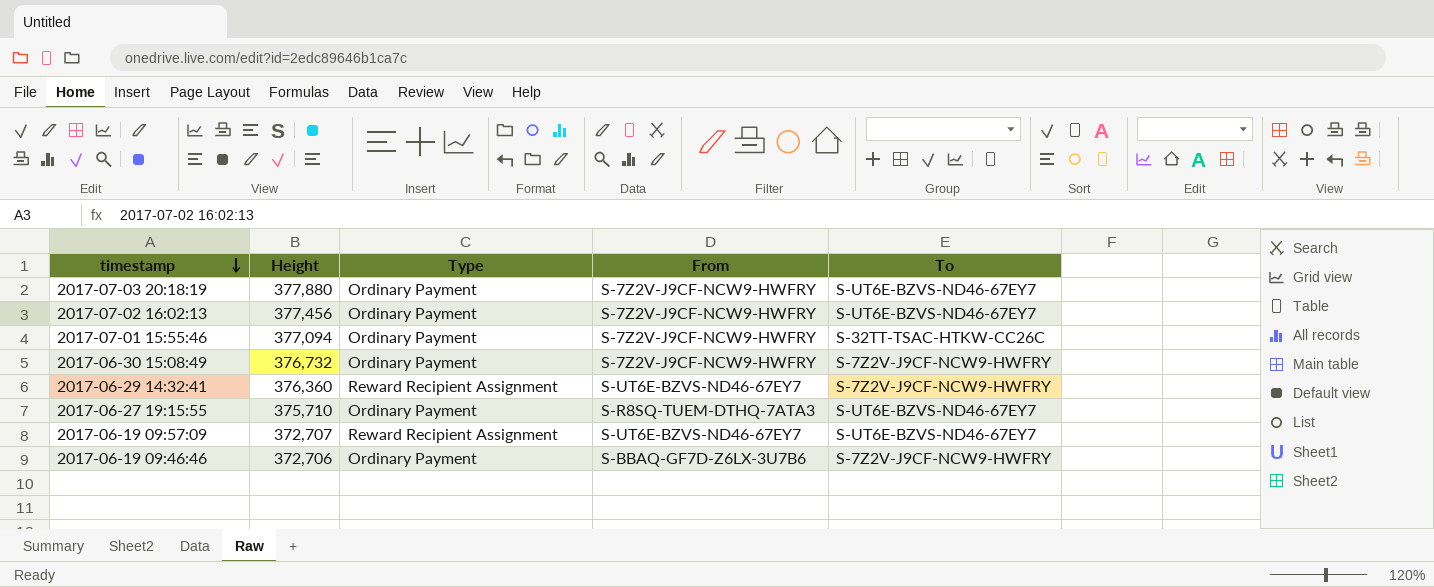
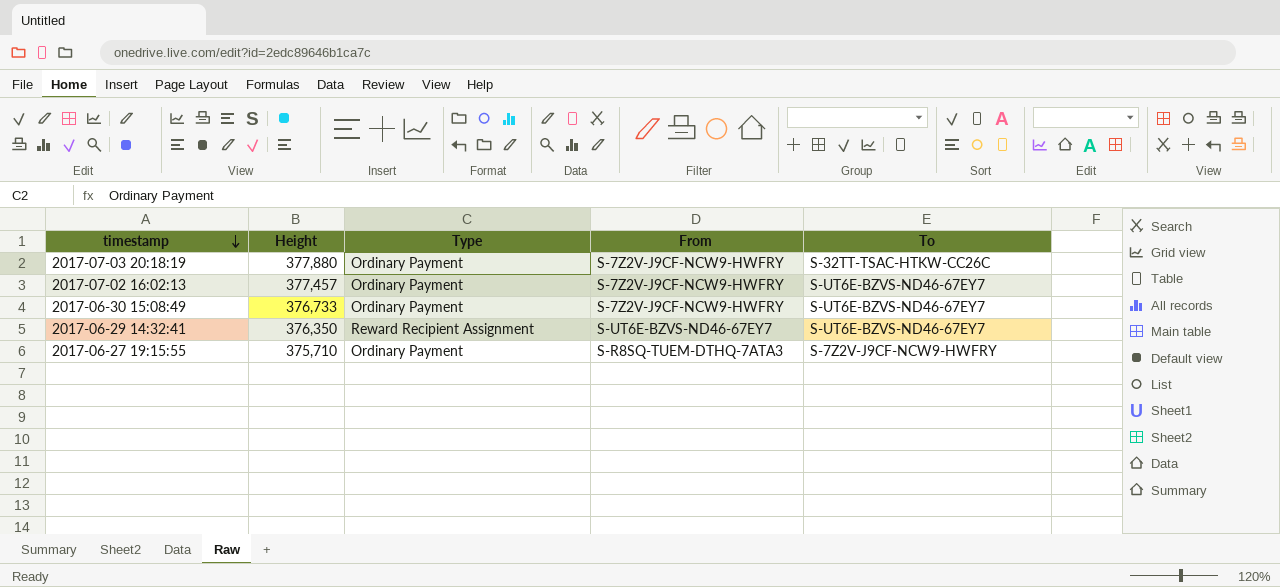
row 2017-07-01 15:55:46: 377,094 | Ordinary Payment | S-7Z2V-J9CF-NCW9-HWFRY | S-32TT-TSAC-HTKW-CC26C -> none
row 2017-06-19 09:57:09: 372,707 | Reward Recipient Assignment | S-UT6E-BZVS-ND46-67EY7 | S-UT6E-BZVS-ND46-67EY7 -> none
row 2017-06-19 09:46:46: 372,706 | Ordinary Payment | S-BBAQ-GF7D-Z6LX-3U7B6 | S-7Z2V-J9CF-NCW9-HWFRY -> none
2017-07-03 20:18:19 | To: S-UT6E-BZVS-ND46-67EY7 -> S-32TT-TSAC-HTKW-CC26C
2017-07-02 16:02:13 | Height: 377,456 -> 377,457
2017-06-30 15:08:49 | Height: 376,732 -> 376,733
2017-06-30 15:08:49 | To: S-7Z2V-J9CF-NCW9-HWFRY -> S-UT6E-BZVS-ND46-67EY7
2017-06-29 14:32:41 | Height: 376,360 -> 376,350
2017-06-29 14:32:41 | To: S-7Z2V-J9CF-NCW9-HWFRY -> S-UT6E-BZVS-ND46-67EY7
2017-06-27 19:15:55 | To: S-UT6E-BZVS-ND46-67EY7 -> S-7Z2V-J9CF-NCW9-HWFRY

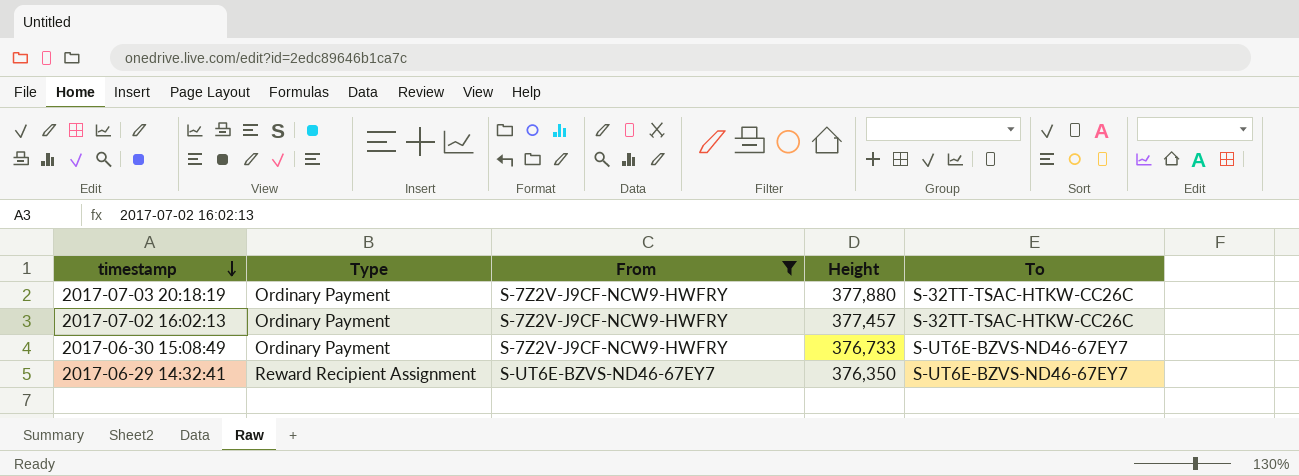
filter: none -> From != S-R8SQ-TUEM-DTHQ-7ATA3
column Height | position: 2 -> 4
2017-07-02 16:02:13 | To: S-UT6E-BZVS-ND46-67EY7 -> S-32TT-TSAC-HTKW-CC26C

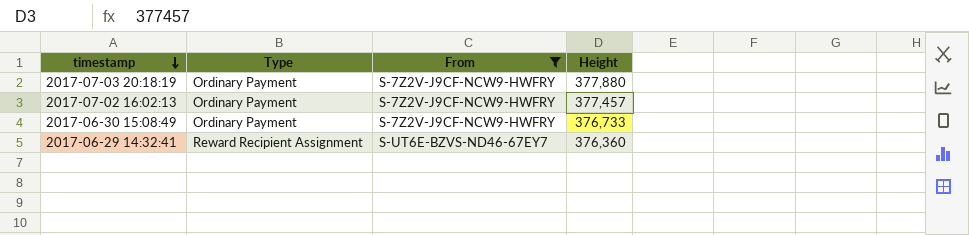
column To | position: 5 -> none
2017-06-29 14:32:41 | Height: 376,350 -> 376,360

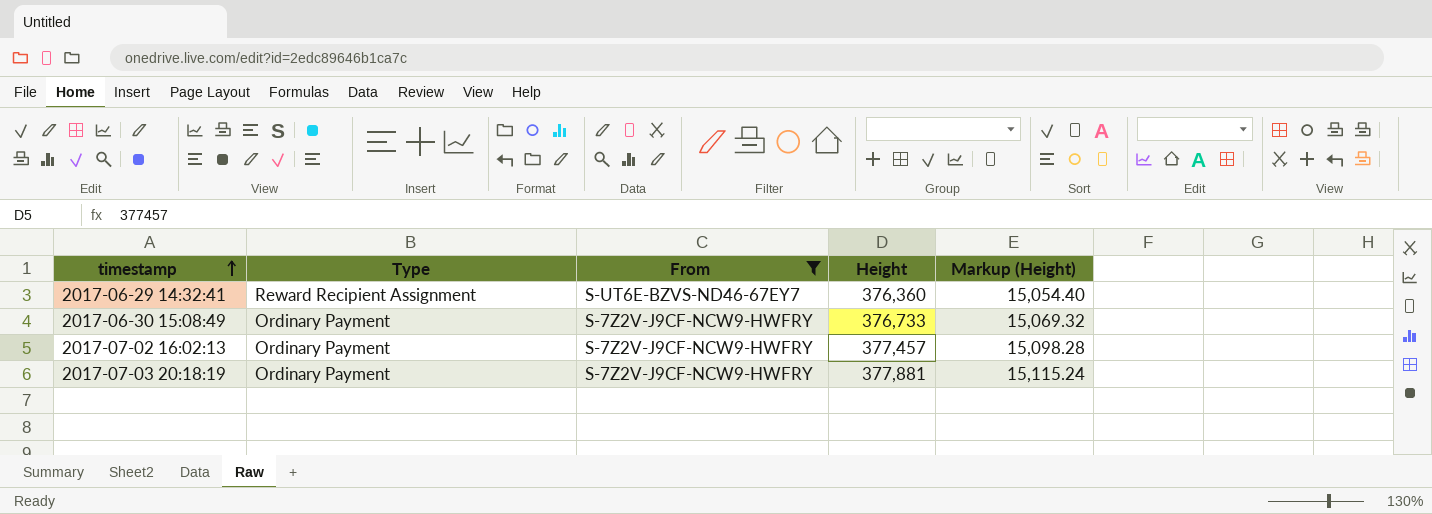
row order: timestamp descending -> timestamp ascending
column Markup (Height) | formula: none -> [Height] * 0.04
2017-07-03 20:18:19 | Height: 377,880 -> 377,881

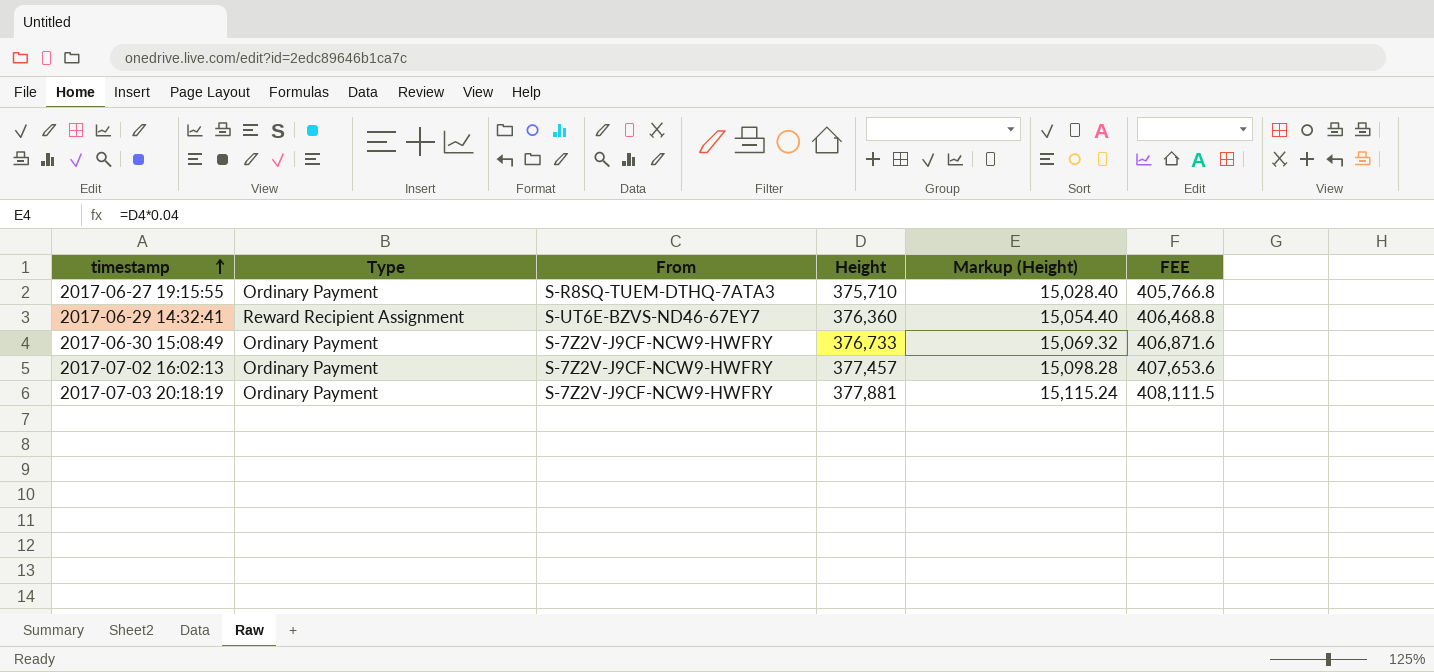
filter: From != S-R8SQ-TUEM-DTHQ-7ATA3 -> none
column FEE | formula: none -> [Height] * 1.08

